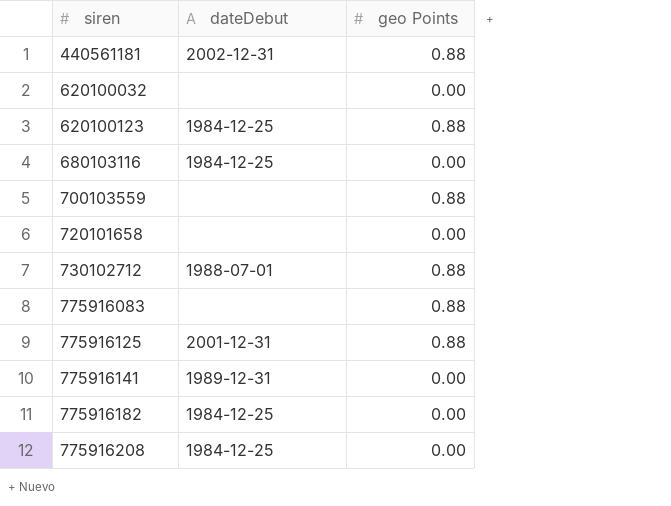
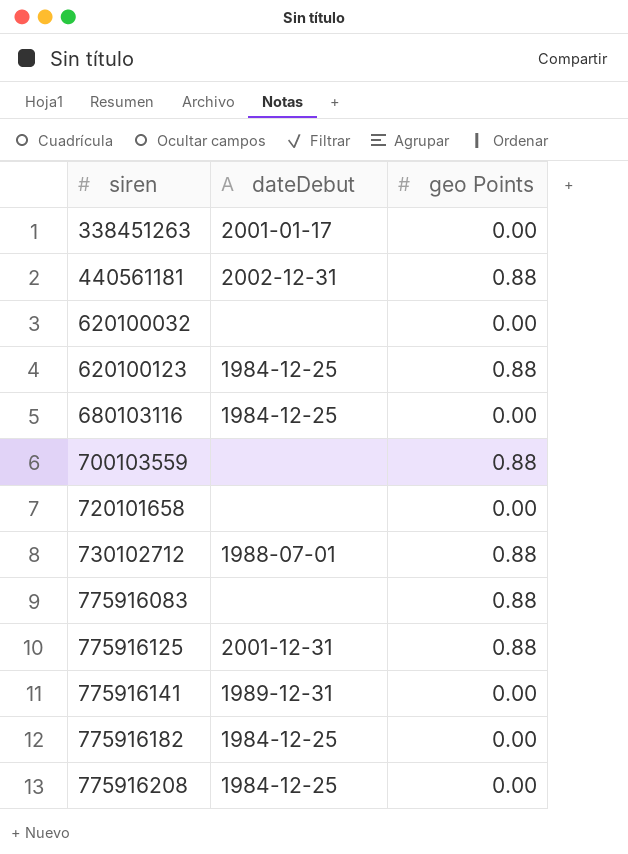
row 338451263: none -> 2001-01-17 | 0.00

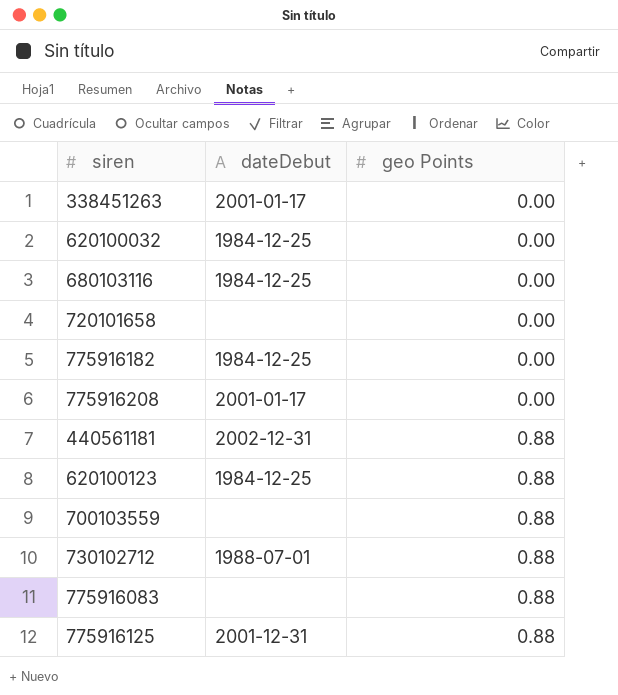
row order: siren ascending -> geo Points ascending
row 775916141: 1989-12-31 | 0.00 -> none
620100032 | dateDebut: none -> 1984-12-25
775916208 | dateDebut: 1984-12-25 -> 2001-01-17

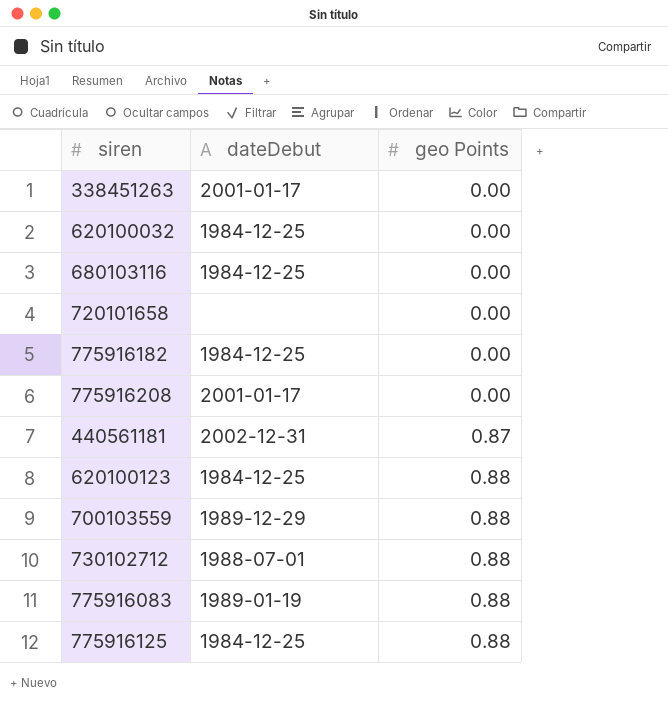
440561181 | geo Points: 0.88 -> 0.87
700103559 | dateDebut: none -> 1989-12-29
775916083 | dateDebut: none -> 1989-01-19
775916125 | dateDebut: 2001-12-31 -> 1984-12-25

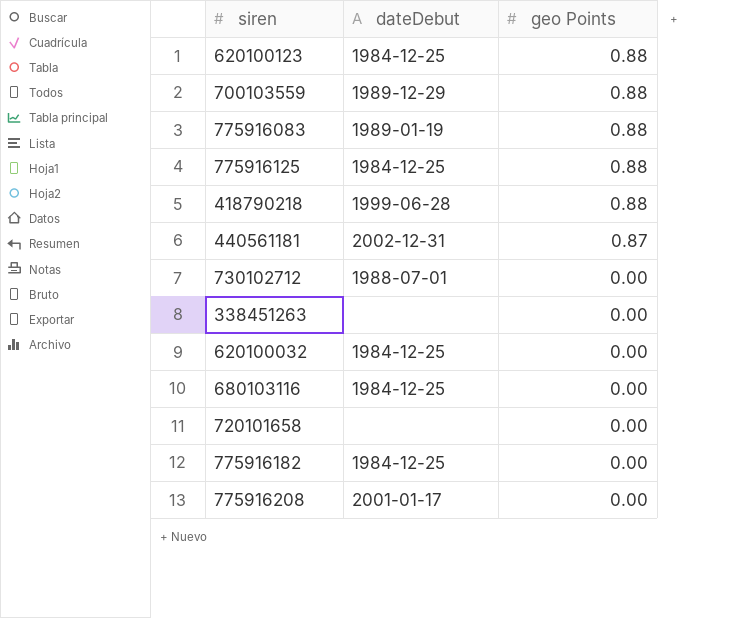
row order: geo Points ascending -> geo Points descending
row 418790218: none -> 1999-06-28 | 0.88
730102712 | geo Points: 0.88 -> 0.00
338451263 | dateDebut: 2001-01-17 -> none

